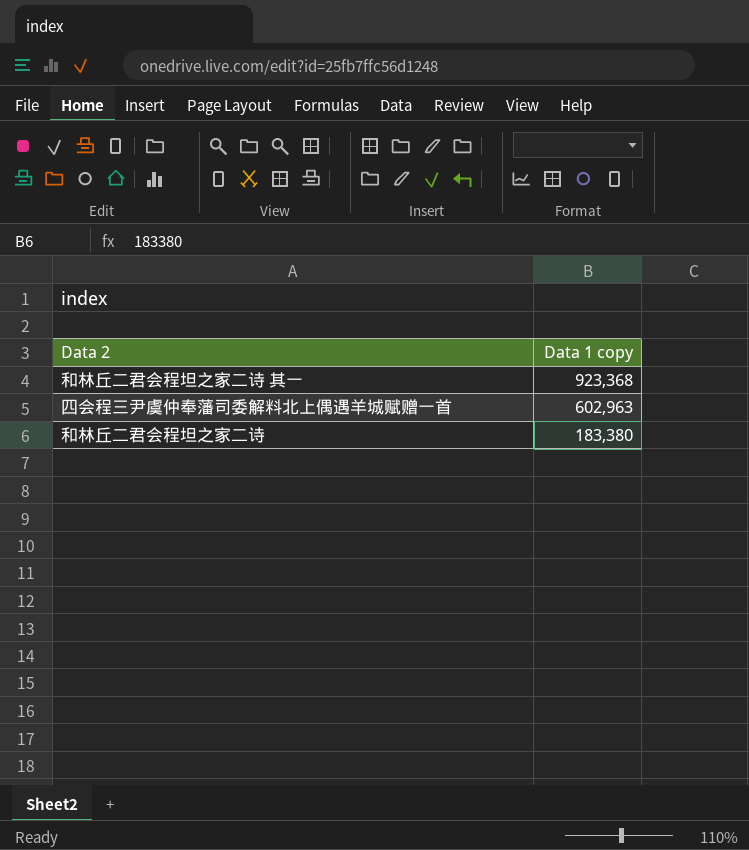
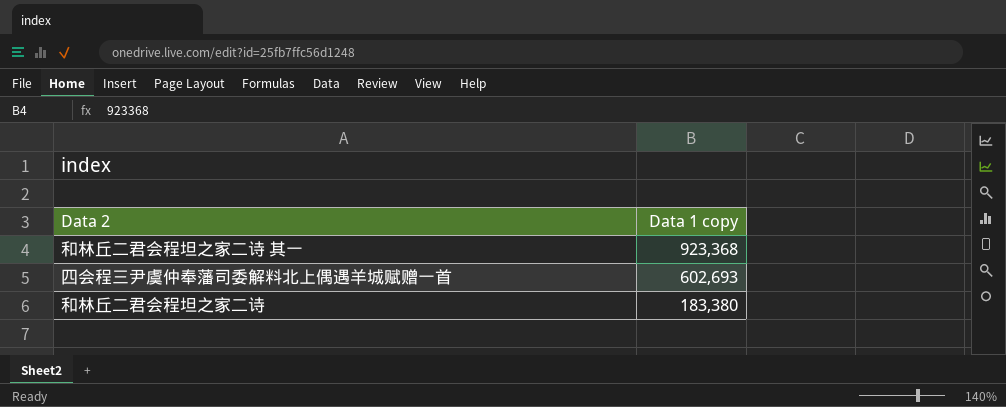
四会程三尹虞仲奉藩司委解料北上偶遇羊城赋赠一首 | Data 1 copy: 602,963 -> 602,693

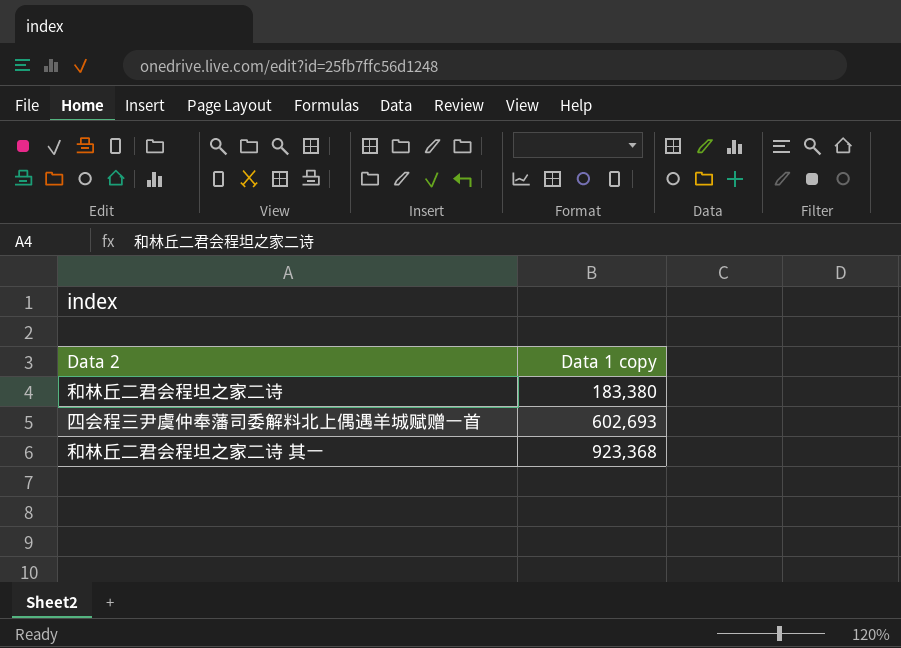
row order: Data 1 copy descending -> Data 1 copy ascending

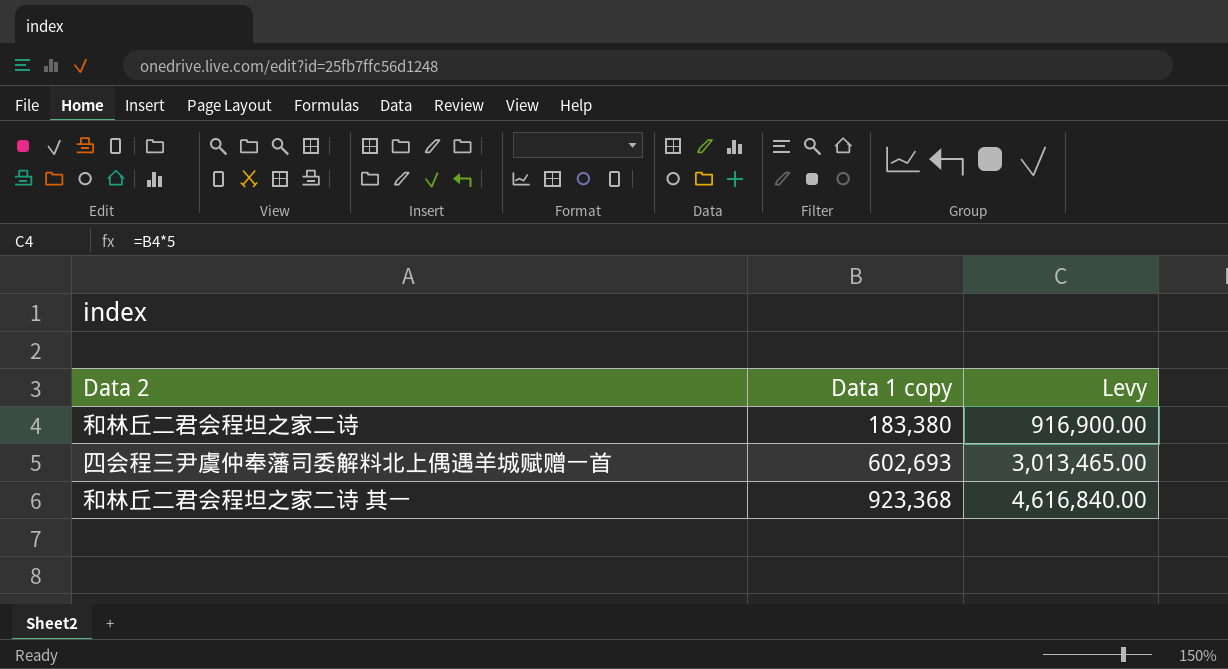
column Levy | formula: none -> [Data 1 copy] * 5

